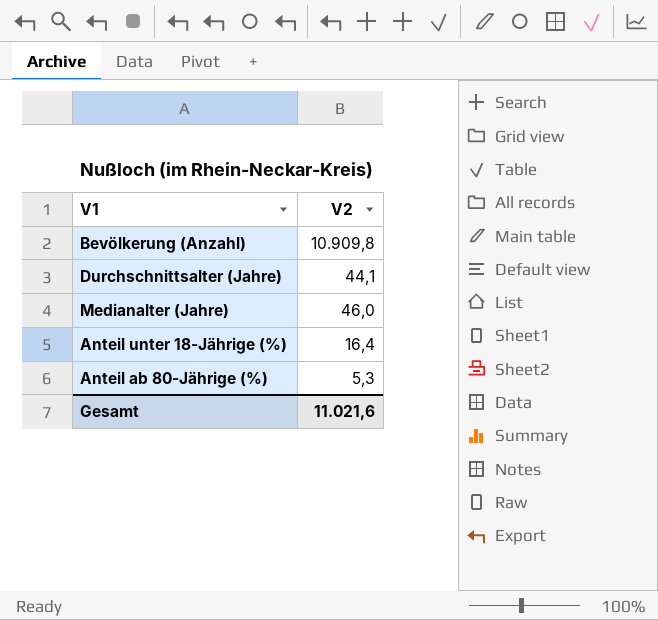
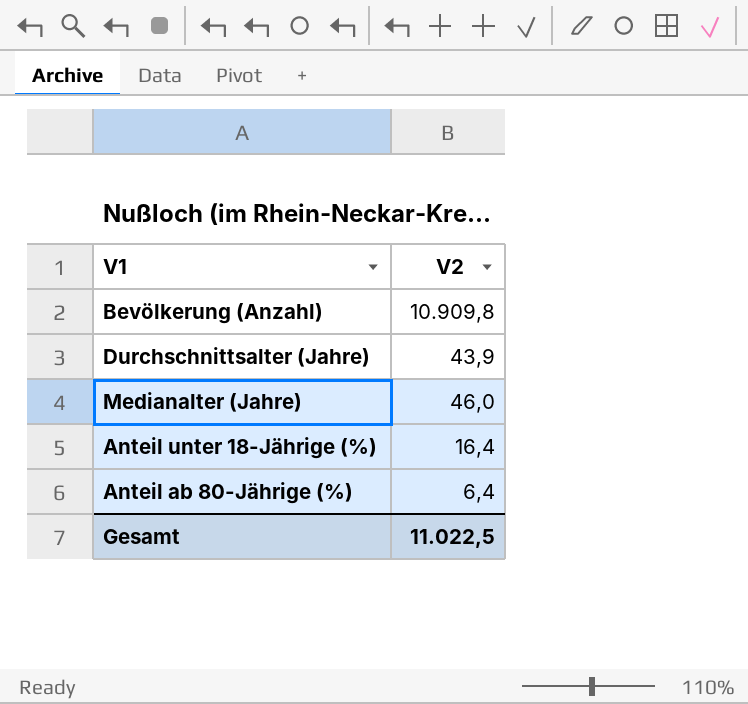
Durchschnittsalter (Jahre) | V2: 44,1 -> 43,9
Anteil ab 80-Jährige (%) | V2: 5,3 -> 6,4
Gesamt | V2: 11.021,6 -> 11.022,5

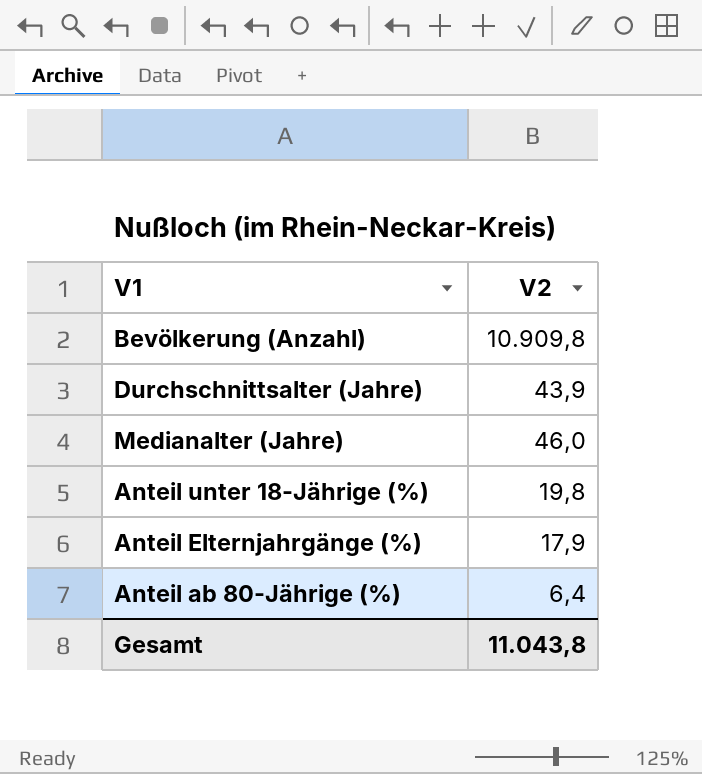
Anteil unter 18-Jährige (%) | V2: 16,4 -> 19,8
row Anteil Elternjahrgänge (%): none -> 17,9
Gesamt | V2: 11.022,5 -> 11.043,8

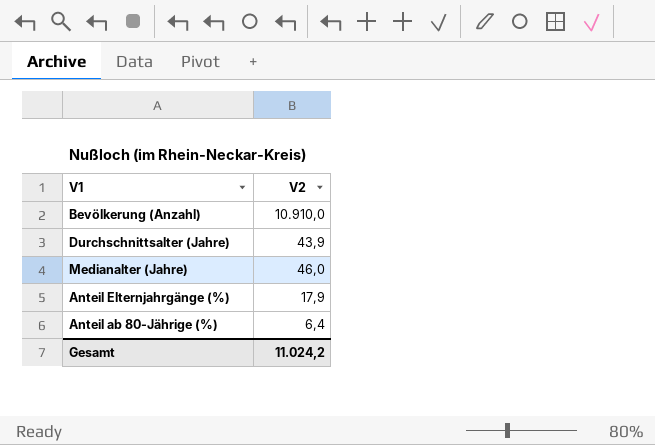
row Anteil unter 18-Jährige (%): 19,8 -> none
Bevölkerung (Anzahl) | V2: 10.909,8 -> 10.910,0
Gesamt | V2: 11.043,8 -> 11.024,2

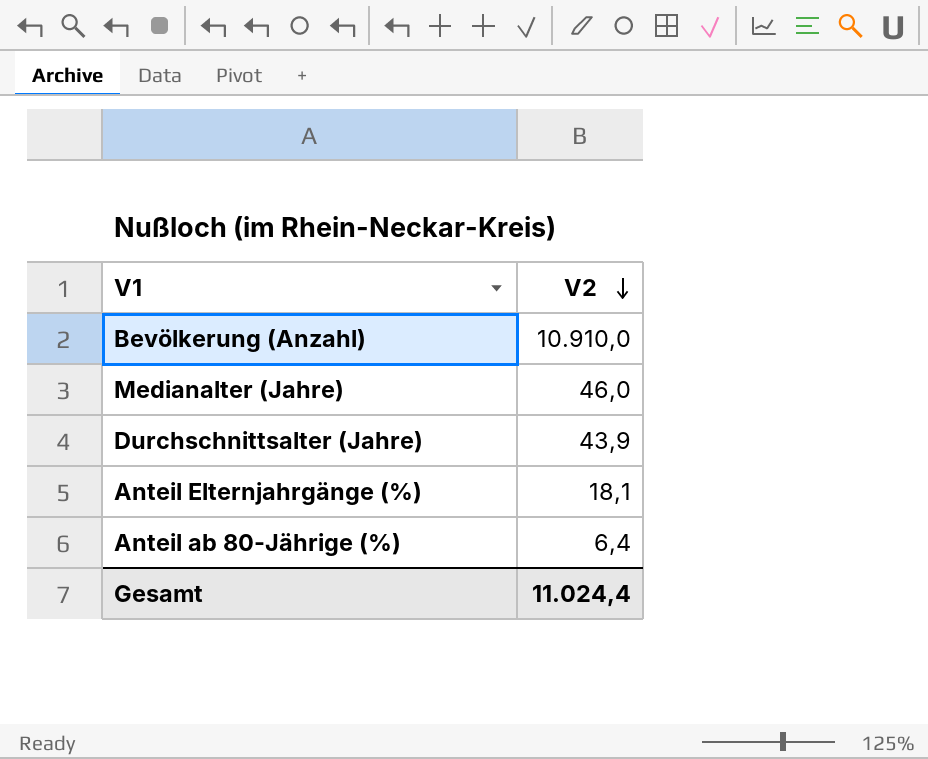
row order: none -> V2 descending
Anteil Elternjahrgänge (%) | V2: 17,9 -> 18,1
Gesamt | V2: 11.024,2 -> 11.024,4

